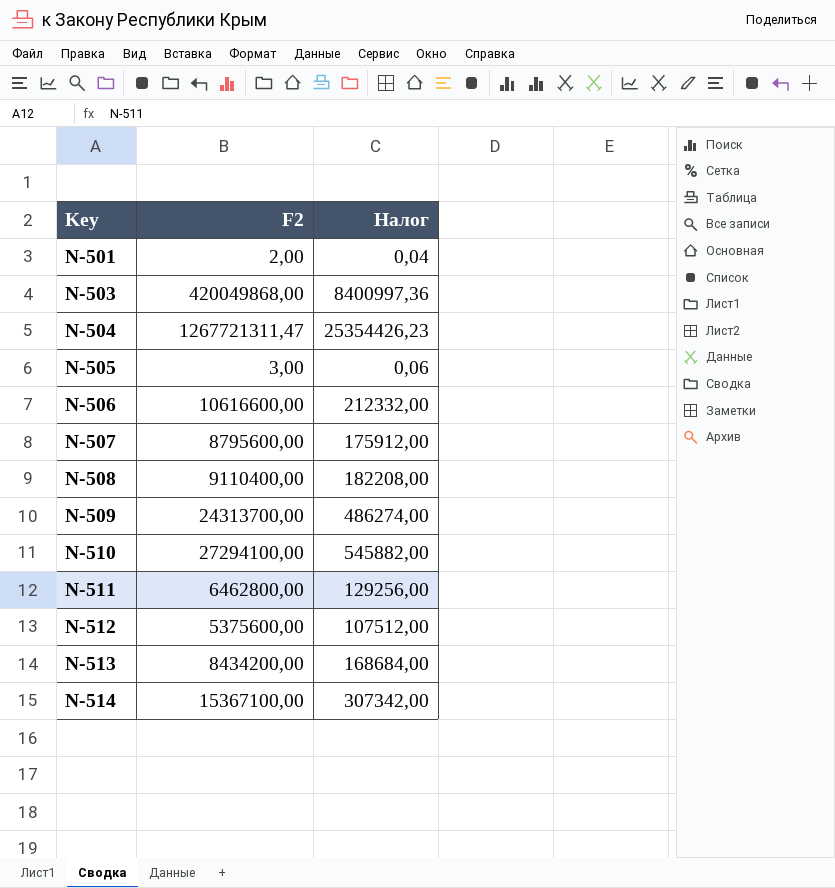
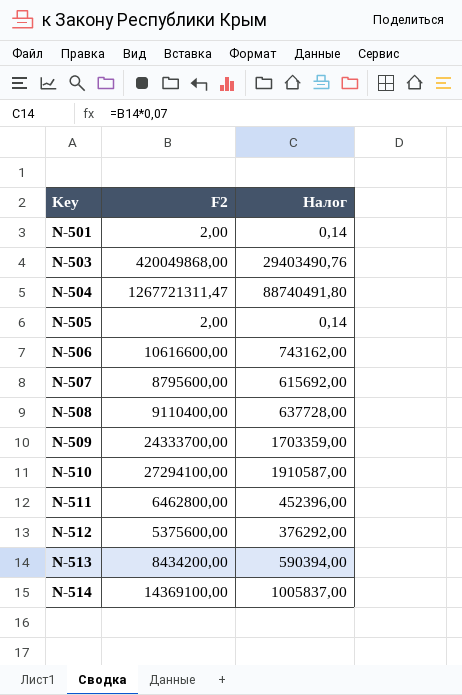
column Налог | formula: [F2] * 0,02 -> [F2] * 0,07
N-505 | F2: 3,00 -> 2,00
N-509 | F2: 24313700,00 -> 24333700,00
N-514 | F2: 15367100,00 -> 14369100,00

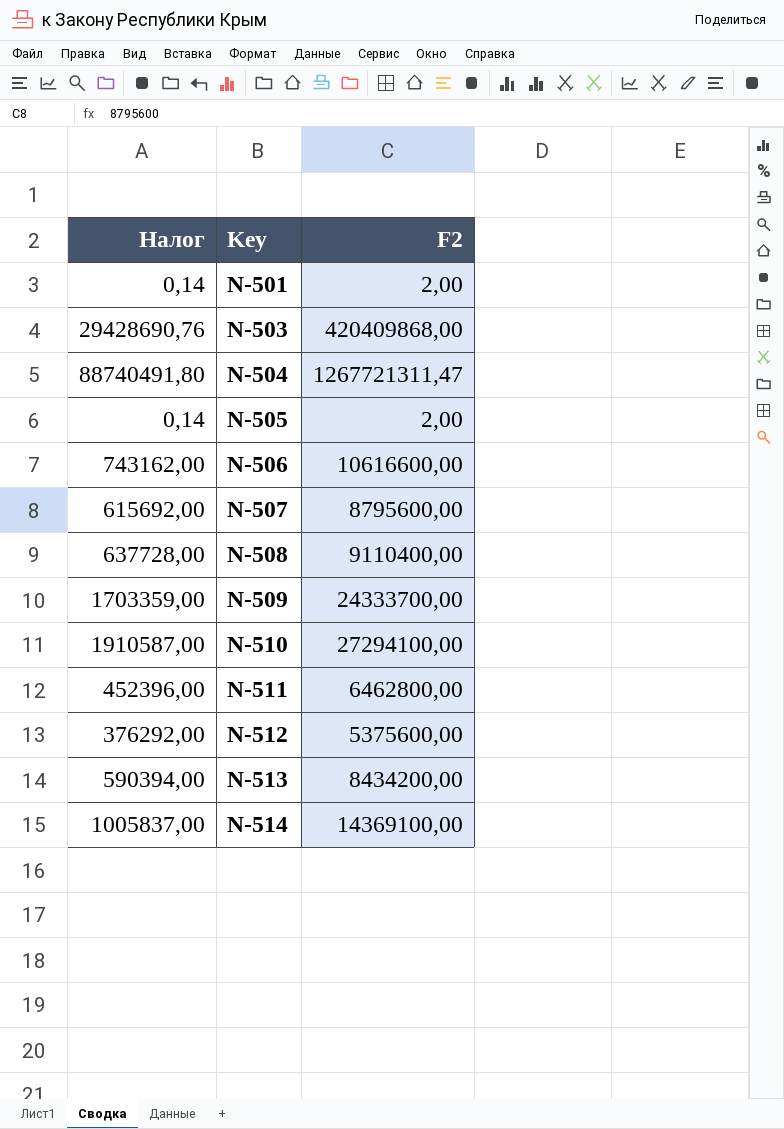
column Налог | position: 3 -> 1
N-503 | Налог: 29403490,76 -> 29428690,76
N-503 | F2: 420049868,00 -> 420409868,00

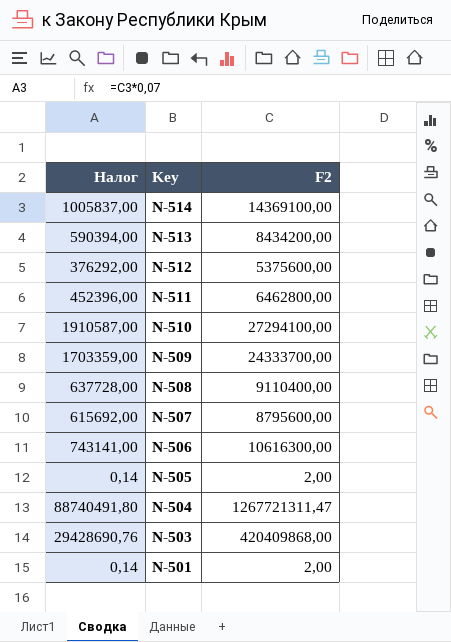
row order: Key ascending -> Key descending
N-506 | Налог: 743162,00 -> 743141,00
N-506 | F2: 10616600,00 -> 10616300,00

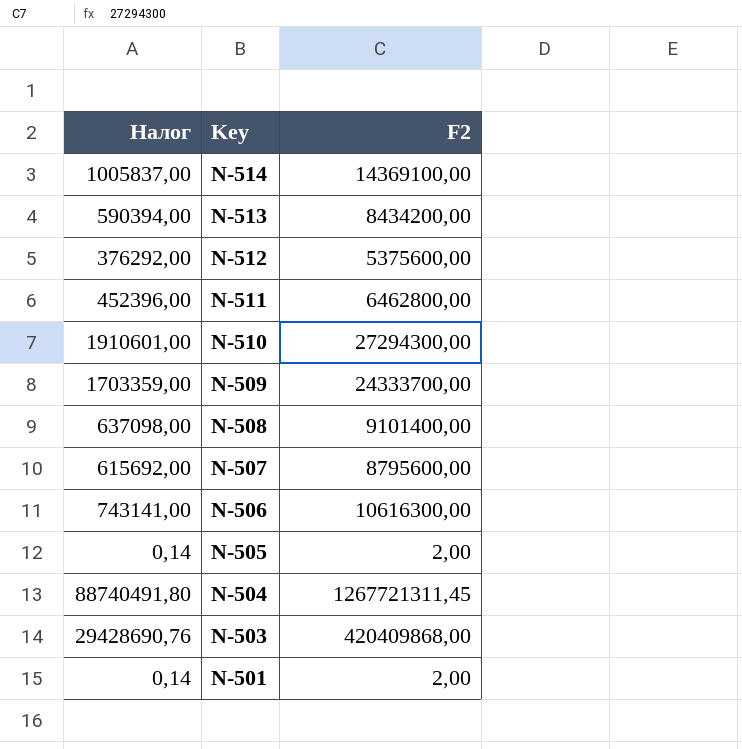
N-510 | Налог: 1910587,00 -> 1910601,00
N-510 | F2: 27294100,00 -> 27294300,00
N-508 | Налог: 637728,00 -> 637098,00
N-508 | F2: 9110400,00 -> 9101400,00
N-504 | F2: 1267721311,47 -> 1267721311,45

